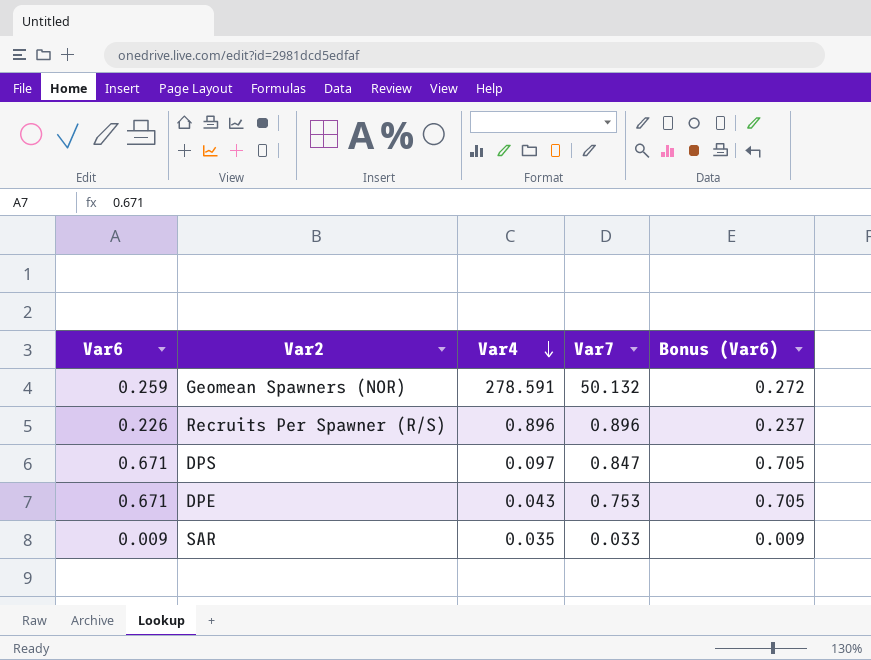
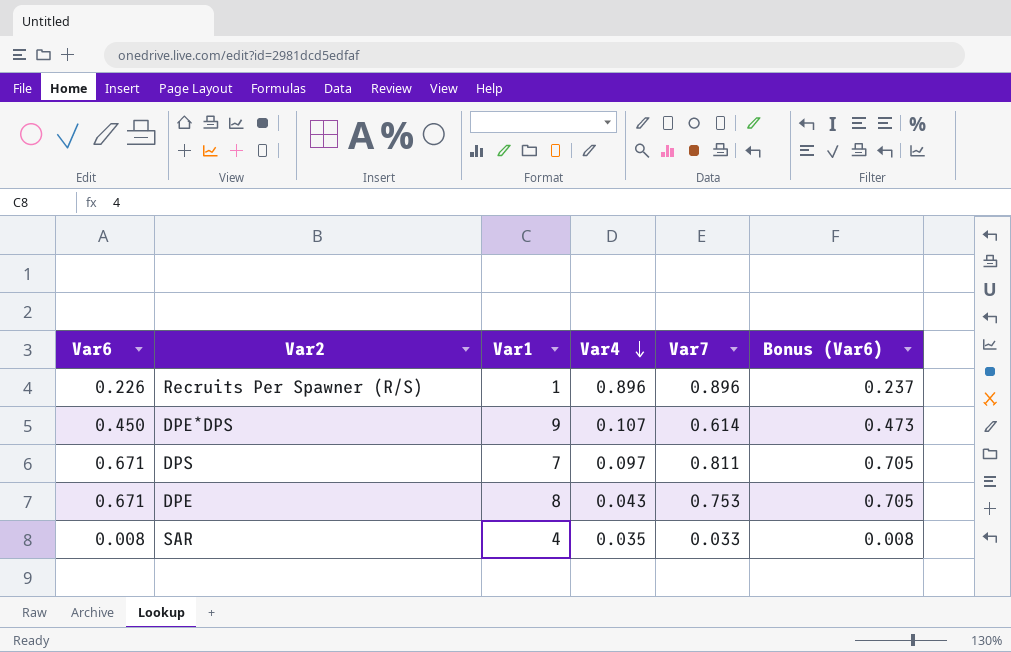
column Var1 | position: none -> 3
row Geomean Spawners (NOR): 0.259 | 278.591 | 50.132 | 0.272 -> none
row DPE*DPS: none -> 0.450 | 9 | 0.107 | 0.614 | 0.473
DPS | Var7: 0.847 -> 0.811
SAR | Var6: 0.009 -> 0.008
SAR | Bonus (Var6): 0.009 -> 0.008

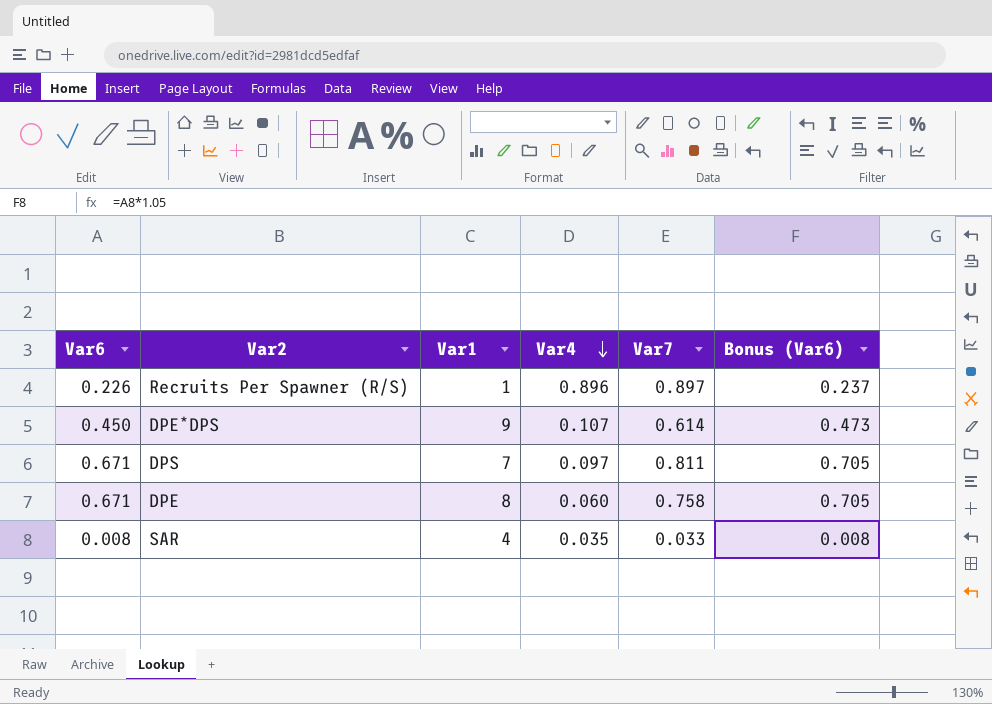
Recruits Per Spawner (R/S) | Var7: 0.896 -> 0.897
DPE | Var4: 0.043 -> 0.060
DPE | Var7: 0.753 -> 0.758

